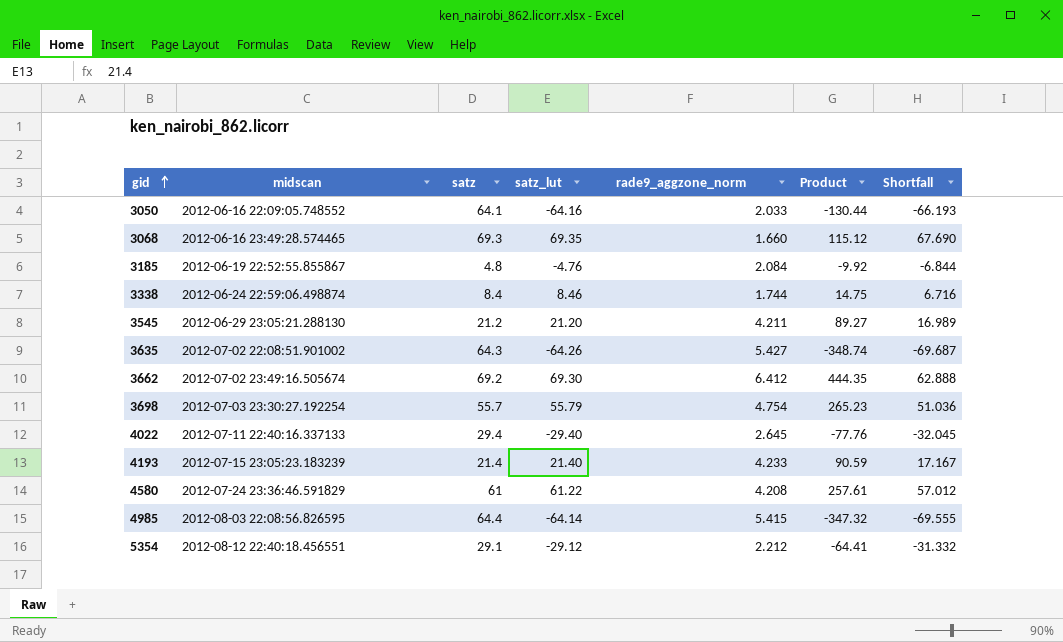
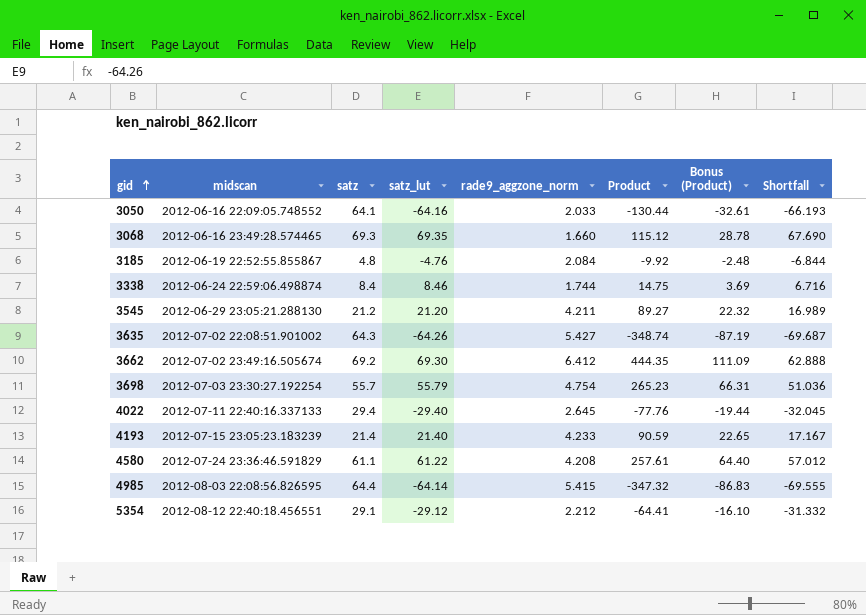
column Bonus (Product) | formula: none -> [Product] * 0.25
4580 | satz: 61 -> 61.1

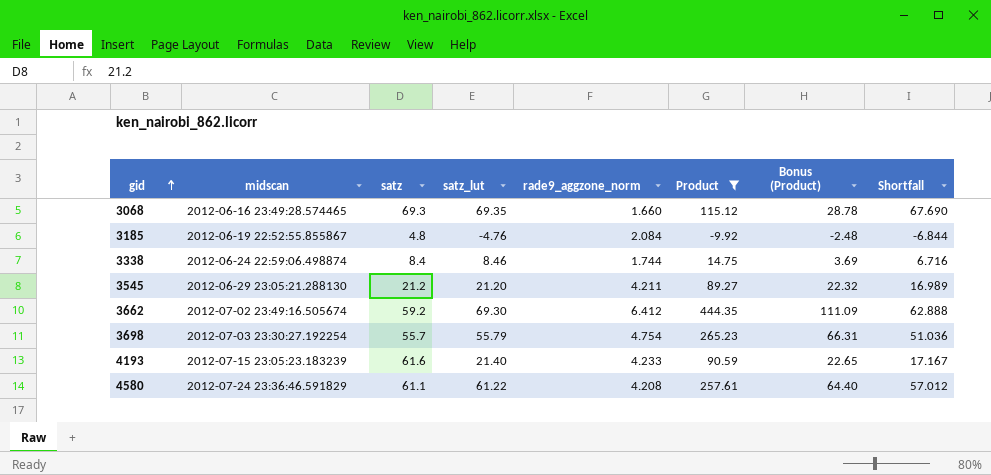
filter: none -> Product >= -9.92
3662 | satz: 69.2 -> 59.2
4193 | satz: 21.4 -> 61.6

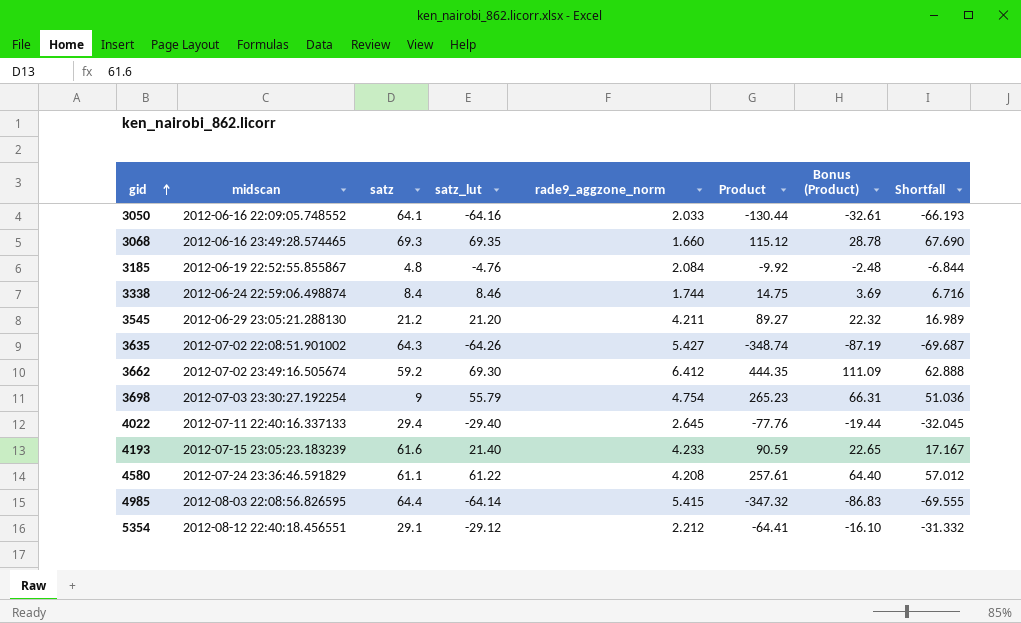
filter: Product >= -9.92 -> none
3698 | satz: 55.7 -> 9

